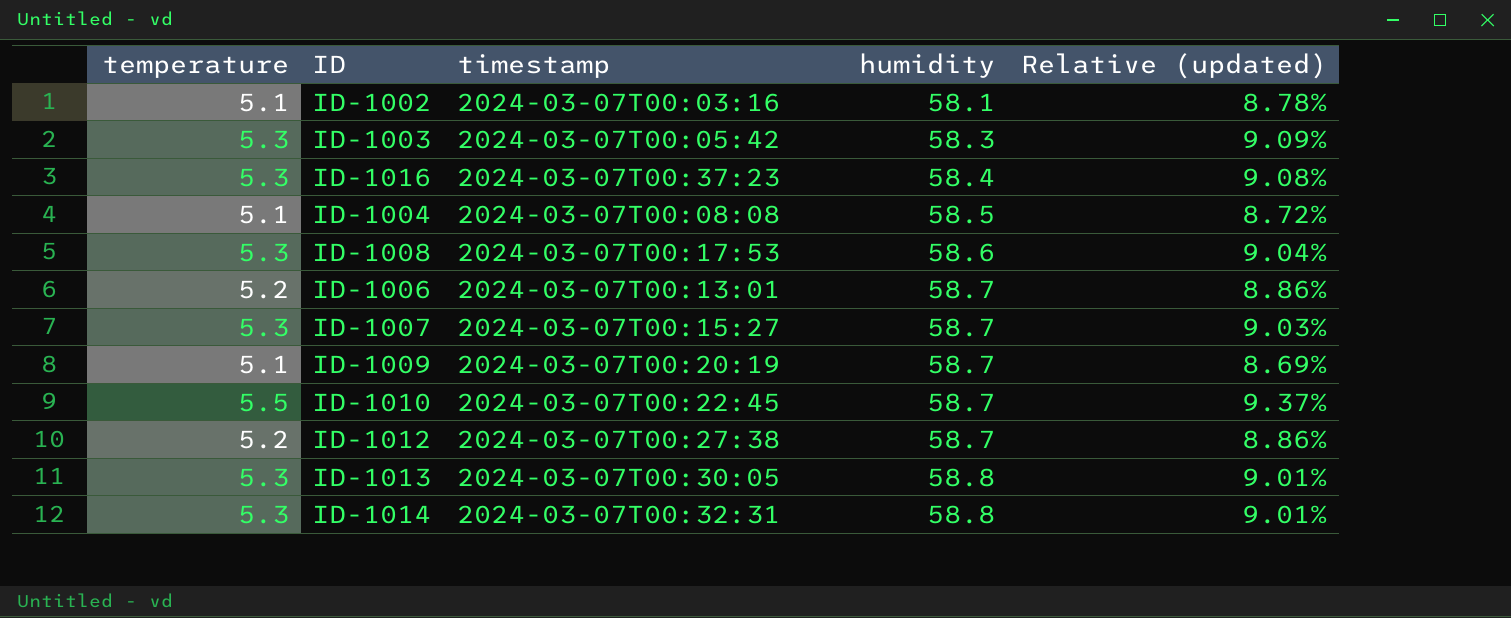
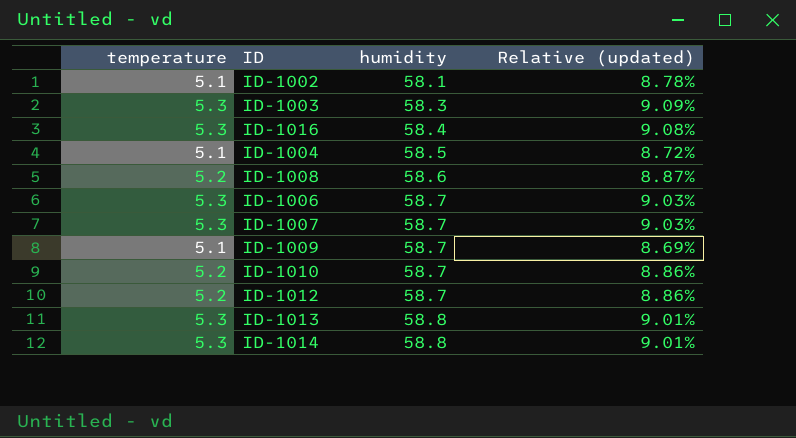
column timestamp | position: 3 -> none
ID-1008 | temperature: 5.3 -> 5.2
ID-1008 | Relative (updated): 9.04% -> 8.87%
ID-1006 | temperature: 5.2 -> 5.3
ID-1006 | Relative (updated): 8.86% -> 9.03%
ID-1010 | temperature: 5.5 -> 5.2
ID-1010 | Relative (updated): 9.37% -> 8.86%

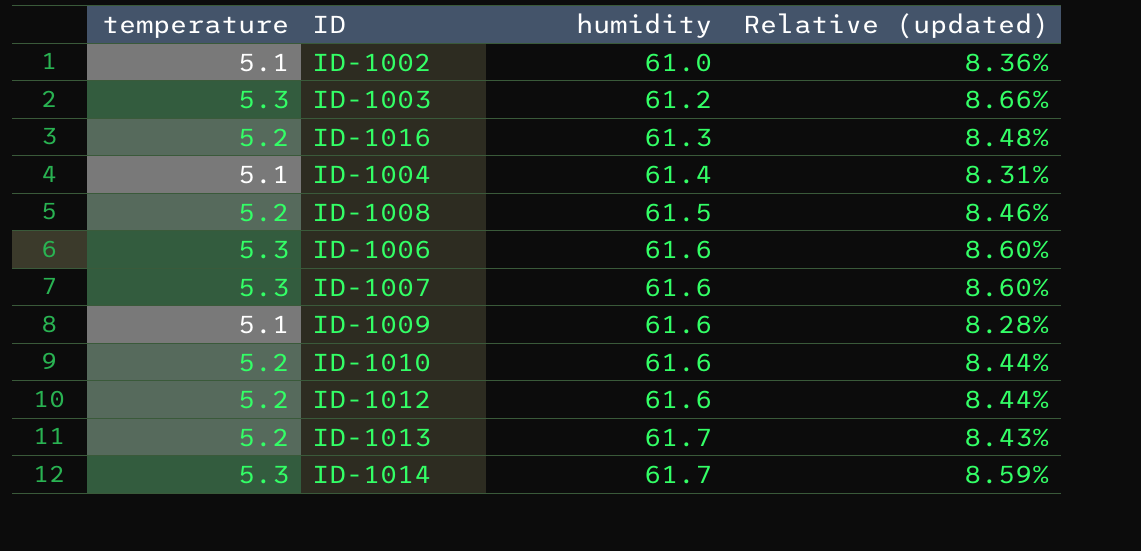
ID-1002 | humidity: 58.1 -> 61.0
ID-1002 | Relative (updated): 8.78% -> 8.36%
ID-1003 | humidity: 58.3 -> 61.2
ID-1003 | Relative (updated): 9.09% -> 8.66%
ID-1016 | temperature: 5.3 -> 5.2
ID-1016 | humidity: 58.4 -> 61.3
ID-1016 | Relative (updated): 9.08% -> 8.48%
ID-1004 | humidity: 58.5 -> 61.4
ID-1004 | Relative (updated): 8.72% -> 8.31%
ID-1008 | humidity: 58.6 -> 61.5
ID-1008 | Relative (updated): 8.87% -> 8.46%
ID-1006 | humidity: 58.7 -> 61.6
ID-1006 | Relative (updated): 9.03% -> 8.60%
ID-1007 | humidity: 58.7 -> 61.6
ID-1007 | Relative (updated): 9.03% -> 8.60%
ID-1009 | humidity: 58.7 -> 61.6
ID-1009 | Relative (updated): 8.69% -> 8.28%
ID-1010 | humidity: 58.7 -> 61.6
ID-1010 | Relative (updated): 8.86% -> 8.44%
ID-1012 | humidity: 58.7 -> 61.6
ID-1012 | Relative (updated): 8.86% -> 8.44%
ID-1013 | temperature: 5.3 -> 5.2
ID-1013 | humidity: 58.8 -> 61.7
ID-1013 | Relative (updated): 9.01% -> 8.43%
ID-1014 | humidity: 58.8 -> 61.7
ID-1014 | Relative (updated): 9.01% -> 8.59%

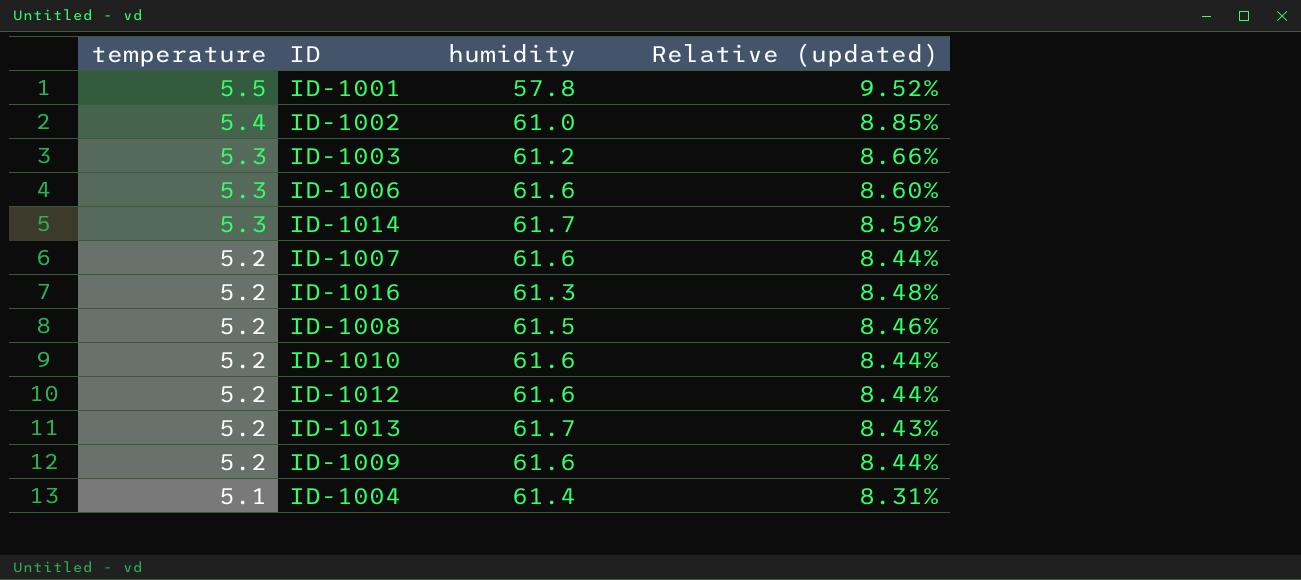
row order: humidity ascending -> temperature descending
row ID-1001: none -> 5.5 | 57.8 | 9.52%
ID-1002 | temperature: 5.1 -> 5.4
ID-1002 | Relative (updated): 8.36% -> 8.85%
ID-1007 | temperature: 5.3 -> 5.2
ID-1007 | Relative (updated): 8.60% -> 8.44%
ID-1009 | temperature: 5.1 -> 5.2
ID-1009 | Relative (updated): 8.28% -> 8.44%

